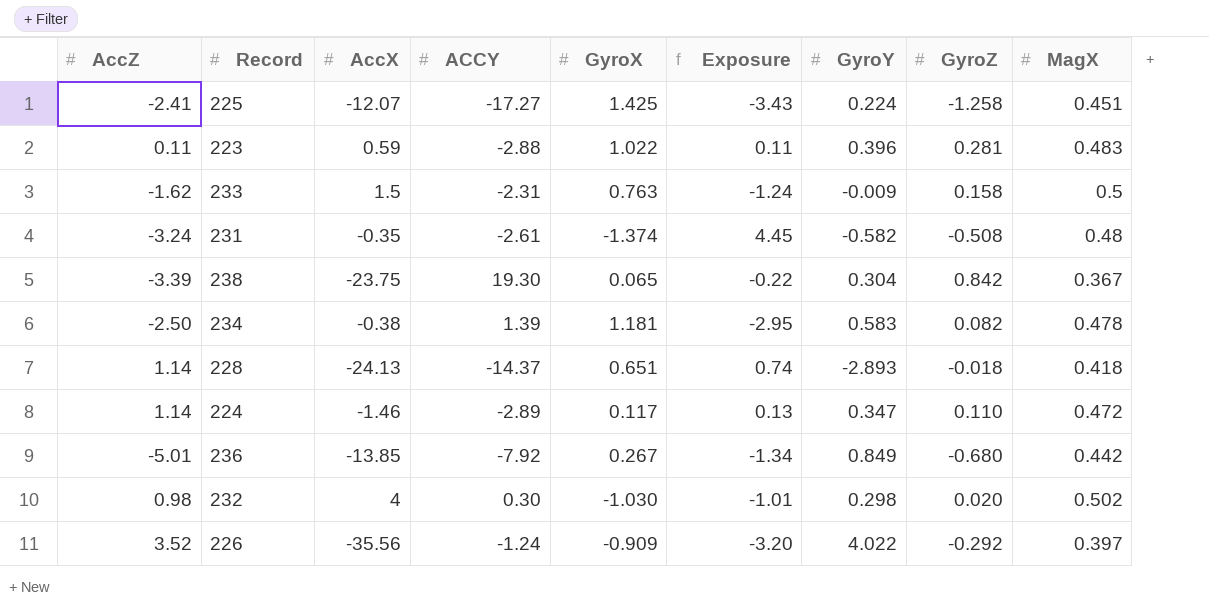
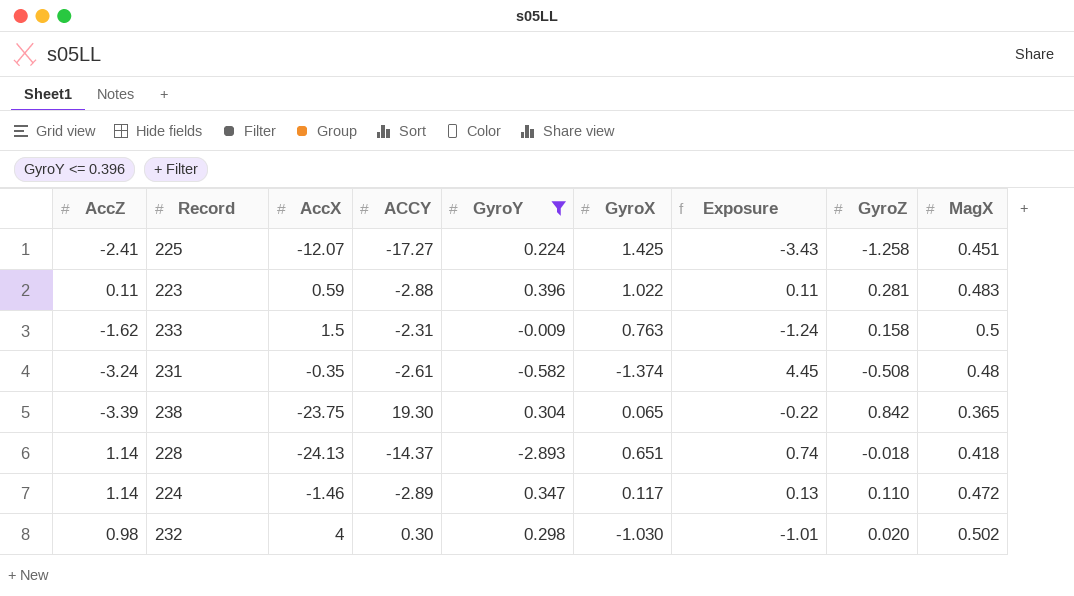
filter: none -> GyroY <= 0.396
column GyroY | position: 7 -> 5
238 | MagX: 0.367 -> 0.365

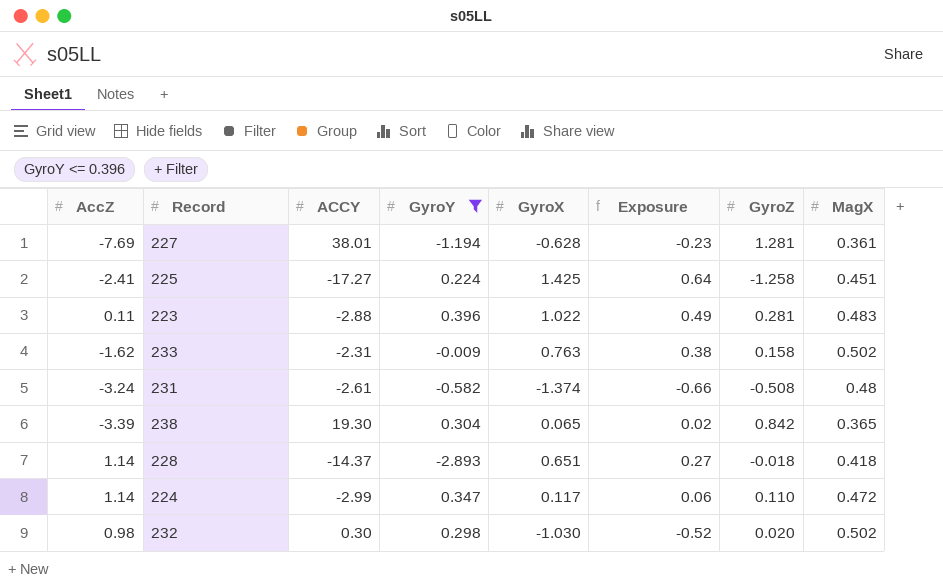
column AccX | position: 3 -> none
column Exposure | formula: [AccZ] * [GyroX] -> [GyroX] * [MagX]
row 227: none -> -7.69 | 38.01 | -1.194 | -0.628 | -0.23 | 1.281 | 0.361
233 | MagX: 0.5 -> 0.502
224 | ACCY: -2.89 -> -2.99

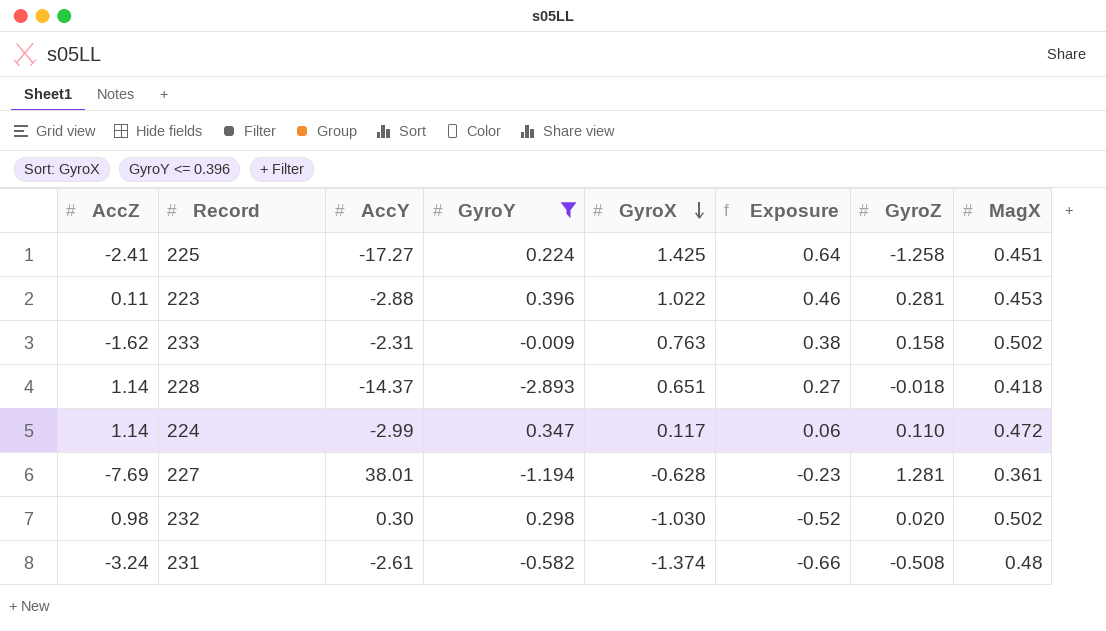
row order: none -> GyroX descending
column name: ACCY -> AccY
row 238: -3.39 | 19.30 | 0.304 | 0.065 | 0.02 | 0.842 | 0.365 -> none
223 | Exposure: 0.49 -> 0.46
223 | MagX: 0.483 -> 0.453

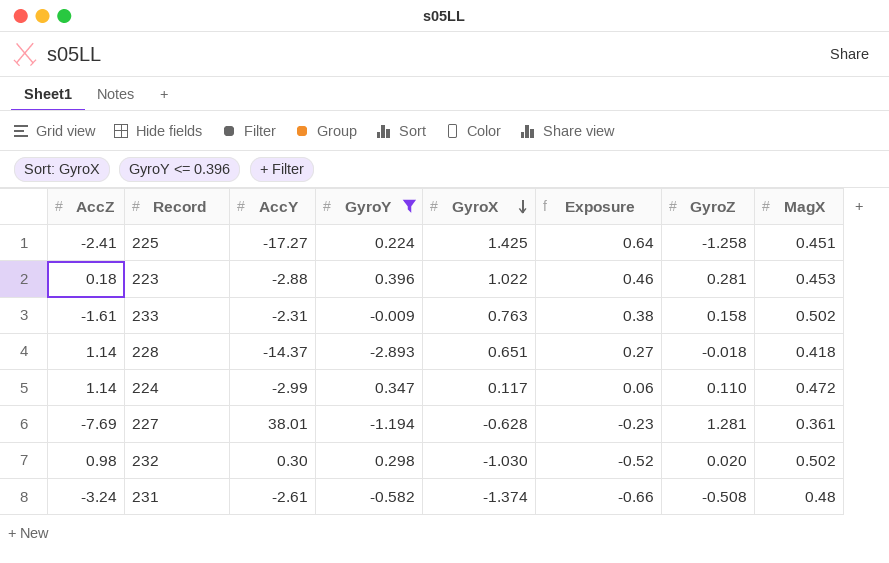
223 | AccZ: 0.11 -> 0.18
233 | AccZ: -1.62 -> -1.61

